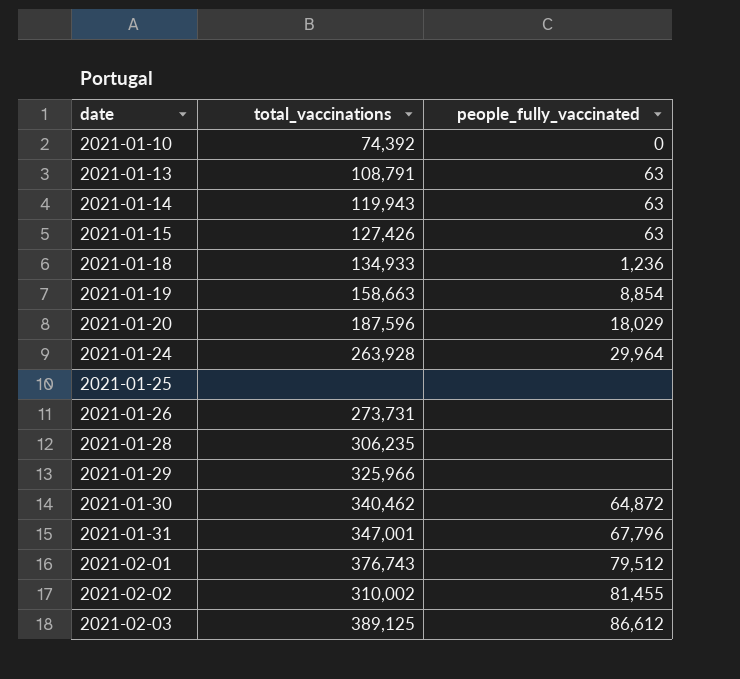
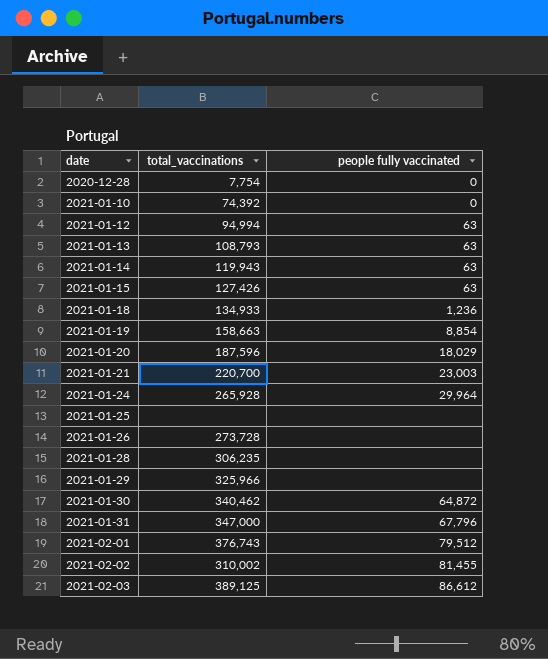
column name: people_fully_vaccinated -> people fully vaccinated
row 2020-12-28: none -> 7,754 | 0
row 2021-01-12: none -> 94,994 | 63
2021-01-13 | total_vaccinations: 108,791 -> 108,793
row 2021-01-21: none -> 220,700 | 23,003
2021-01-24 | total_vaccinations: 263,928 -> 265,928
2021-01-26 | total_vaccinations: 273,731 -> 273,728
2021-01-31 | total_vaccinations: 347,001 -> 347,000

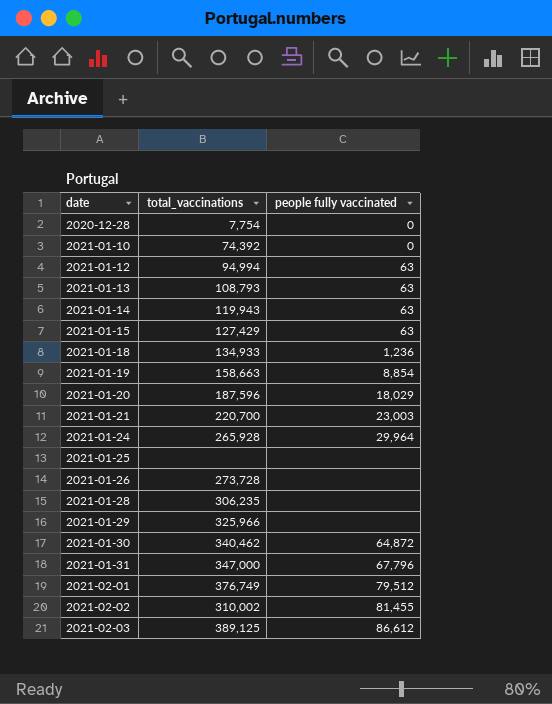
2021-01-15 | total_vaccinations: 127,426 -> 127,429
2021-02-01 | total_vaccinations: 376,743 -> 376,749

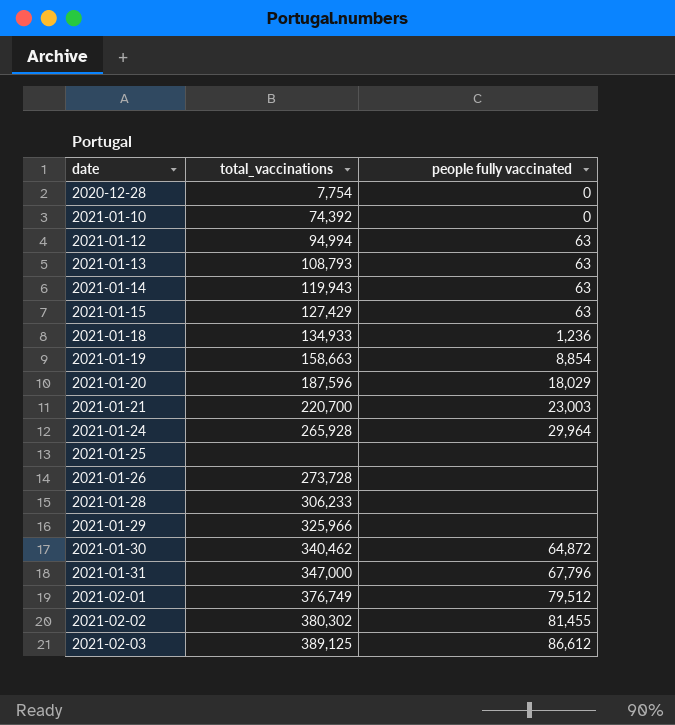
2021-01-28 | total_vaccinations: 306,235 -> 306,233
2021-02-02 | total_vaccinations: 310,002 -> 380,302

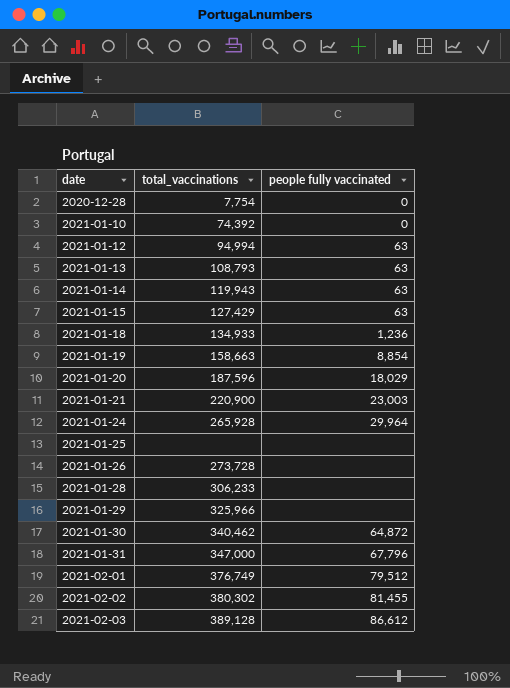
2021-01-21 | total_vaccinations: 220,700 -> 220,900
2021-02-03 | total_vaccinations: 389,125 -> 389,128

